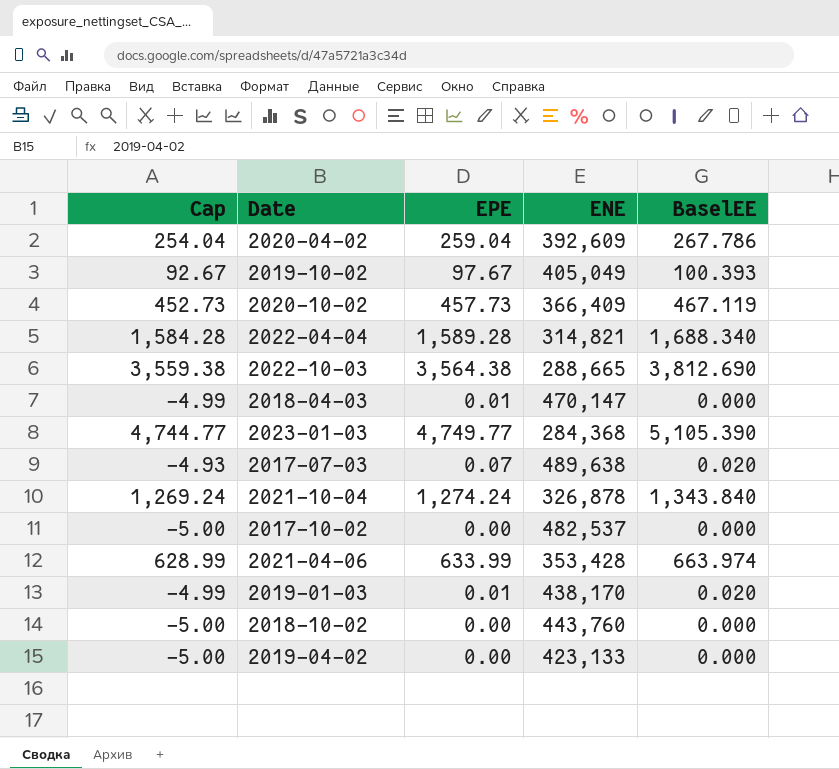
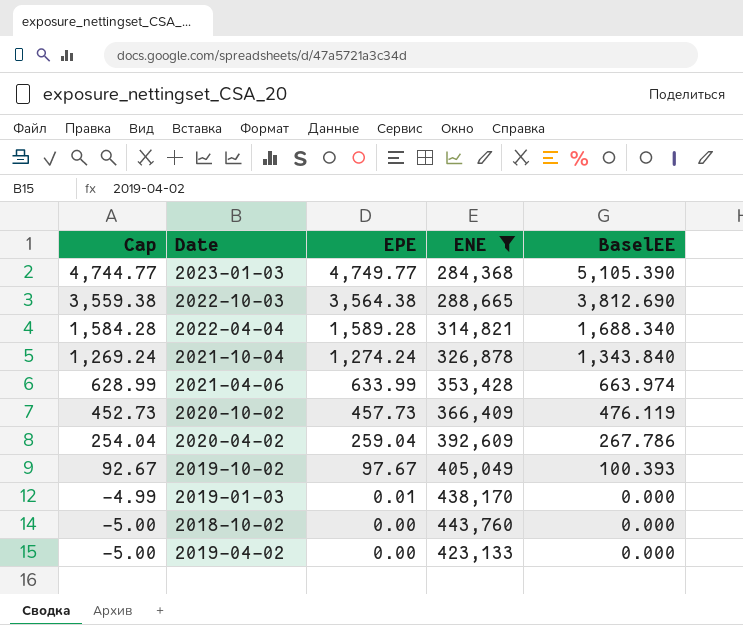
filter: none -> ENE <= 443,760
row order: none -> Cap descending
2020-10-02 | BaselEE: 467.119 -> 476.119
2019-01-03 | BaselEE: 0.020 -> 0.000

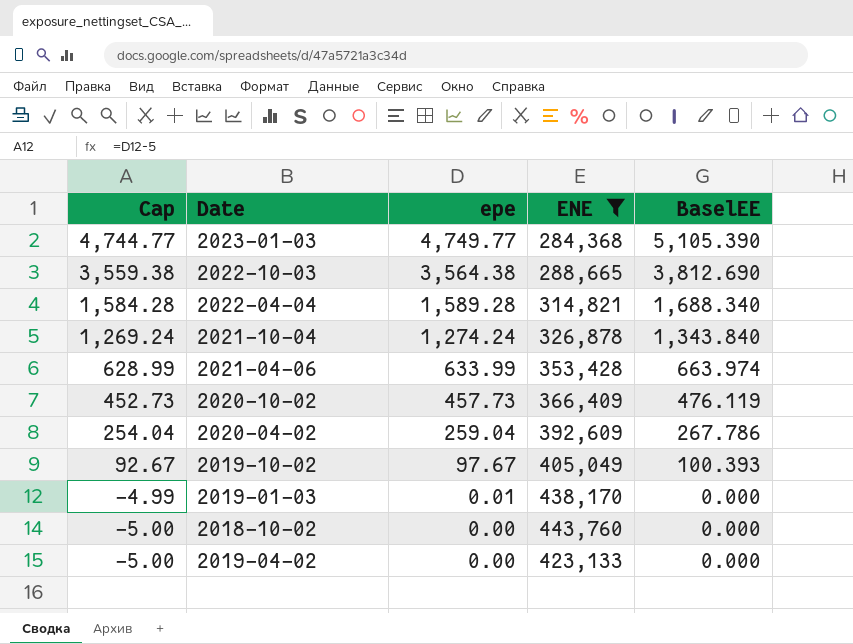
column name: EPE -> epe

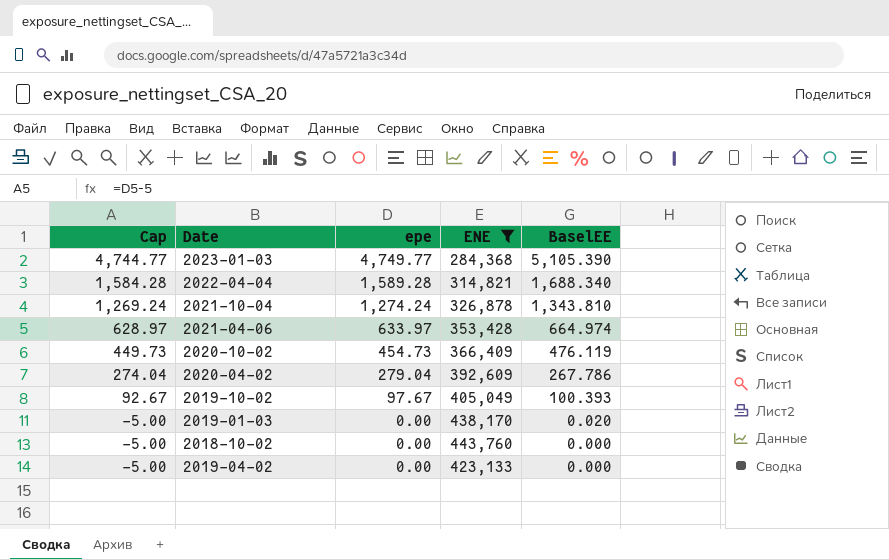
row 2022-10-03: 3,559.38 | 3,564.38 | 288,665 | 3,812.690 -> none
2021-10-04 | BaselEE: 1,343.840 -> 1,343.810
2021-04-06 | Cap: 628.99 -> 628.97
2021-04-06 | epe: 633.99 -> 633.97
2021-04-06 | BaselEE: 663.974 -> 664.974
2020-10-02 | Cap: 452.73 -> 449.73
2020-10-02 | epe: 457.73 -> 454.73
2020-04-02 | Cap: 254.04 -> 274.04
2020-04-02 | epe: 259.04 -> 279.04
2019-01-03 | Cap: -4.99 -> -5.00
2019-01-03 | epe: 0.01 -> 0.00
2019-01-03 | BaselEE: 0.000 -> 0.020

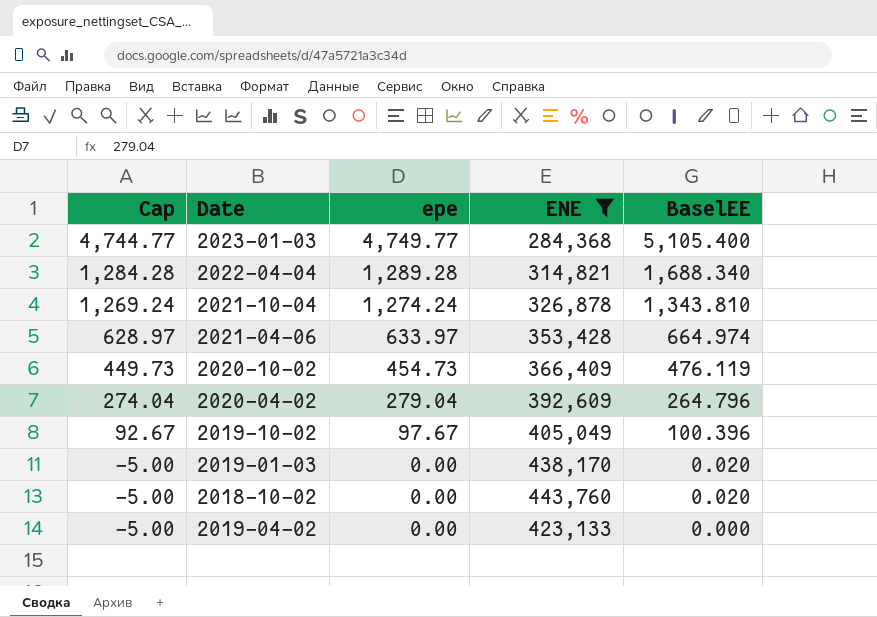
2023-01-03 | BaselEE: 5,105.390 -> 5,105.400
2022-04-04 | Cap: 1,584.28 -> 1,284.28
2022-04-04 | epe: 1,589.28 -> 1,289.28
2020-04-02 | BaselEE: 267.786 -> 264.796
2019-10-02 | BaselEE: 100.393 -> 100.396
2018-10-02 | BaselEE: 0.000 -> 0.020

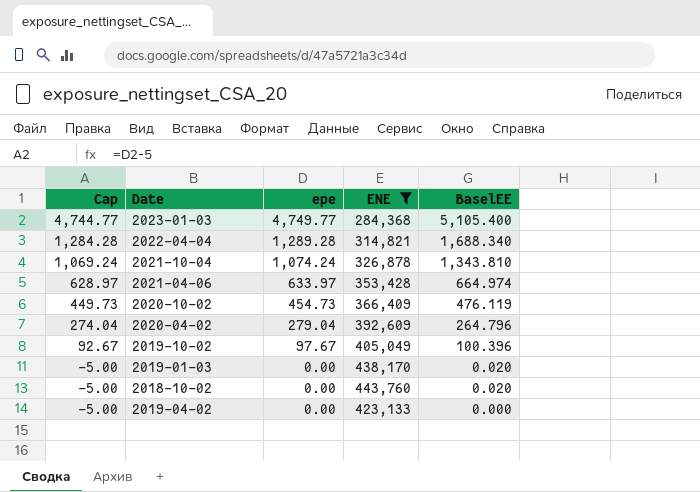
2021-10-04 | Cap: 1,269.24 -> 1,069.24
2021-10-04 | epe: 1,274.24 -> 1,074.24

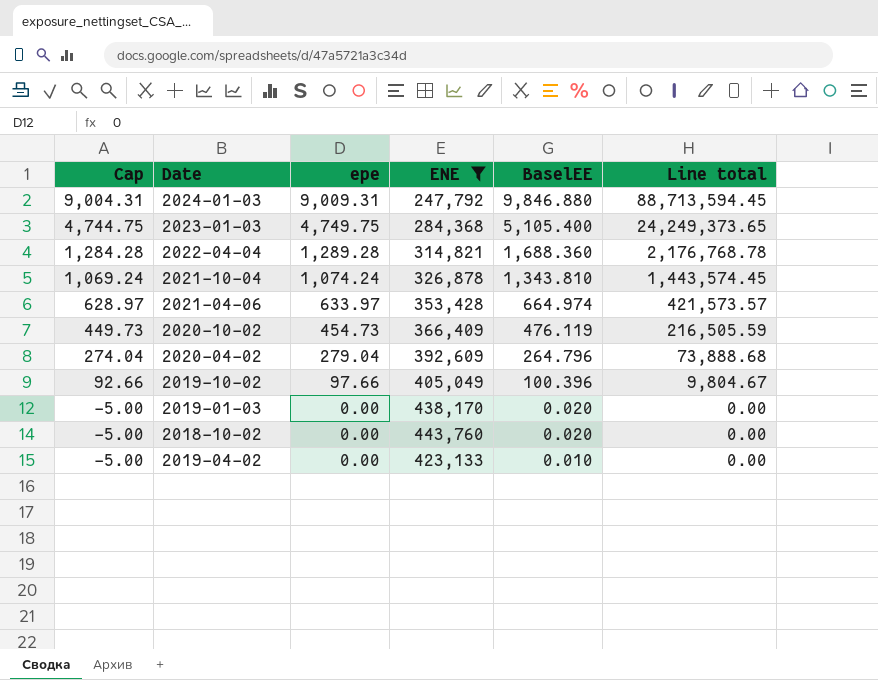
column Line total | formula: none -> [epe] * [BaselEE]
row 2024-01-03: none -> 9,004.31 | 9,009.31 | 247,792 | 9,846.880 | 88,713,594.45
2023-01-03 | Cap: 4,744.77 -> 4,744.75
2023-01-03 | epe: 4,749.77 -> 4,749.75
2022-04-04 | BaselEE: 1,688.340 -> 1,688.360
2019-10-02 | Cap: 92.67 -> 92.66
2019-10-02 | epe: 97.67 -> 97.66
2019-04-02 | BaselEE: 0.000 -> 0.010

